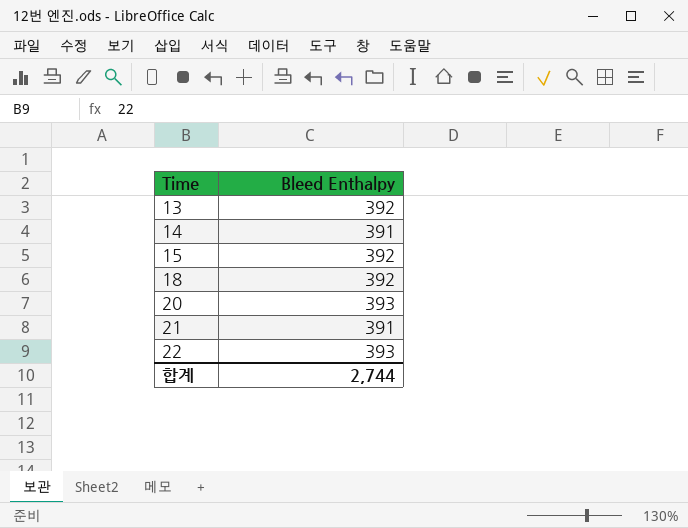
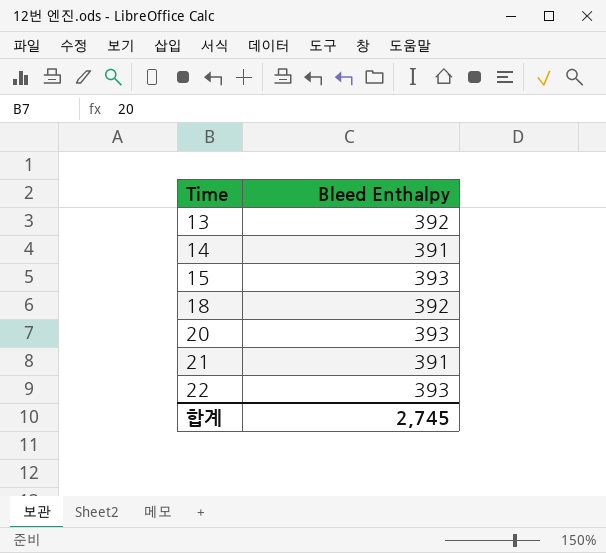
15 | Bleed Enthalpy: 392 -> 393
합계 | Bleed Enthalpy: 2,744 -> 2,745

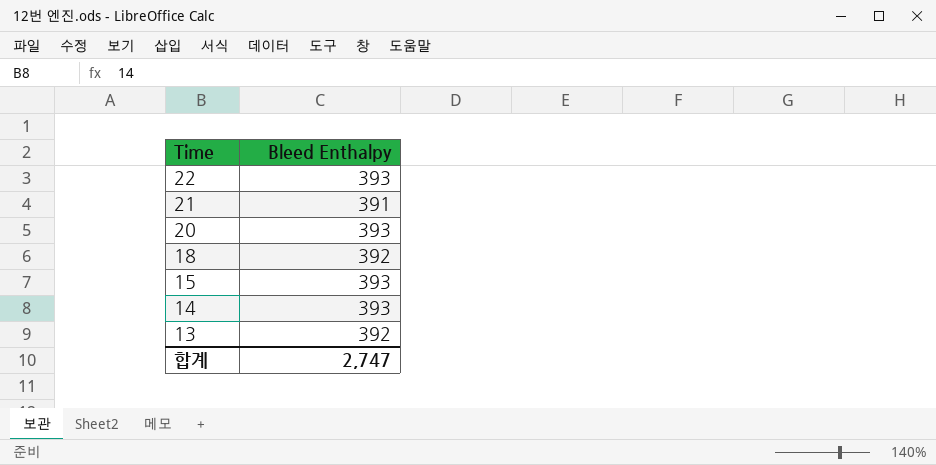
row order: Time ascending -> Time descending
14 | Bleed Enthalpy: 391 -> 393
합계 | Bleed Enthalpy: 2,745 -> 2,747

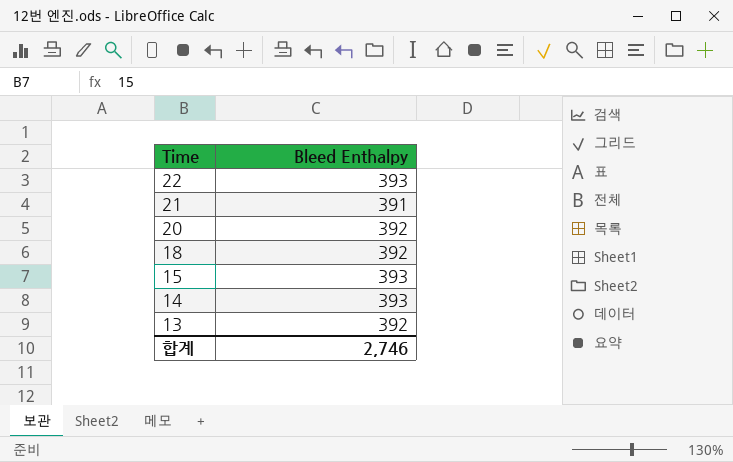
20 | Bleed Enthalpy: 393 -> 392
합계 | Bleed Enthalpy: 2,747 -> 2,746

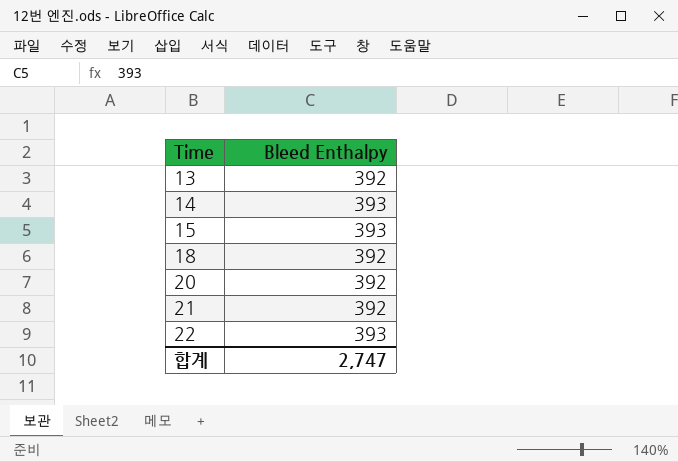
row order: Time descending -> Time ascending
21 | Bleed Enthalpy: 391 -> 392
합계 | Bleed Enthalpy: 2,746 -> 2,747

